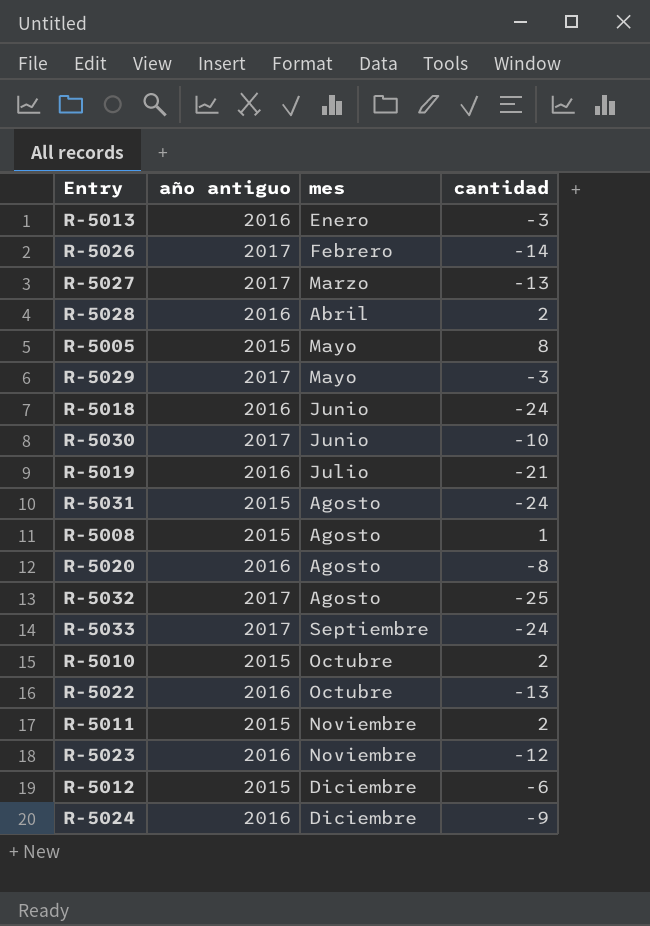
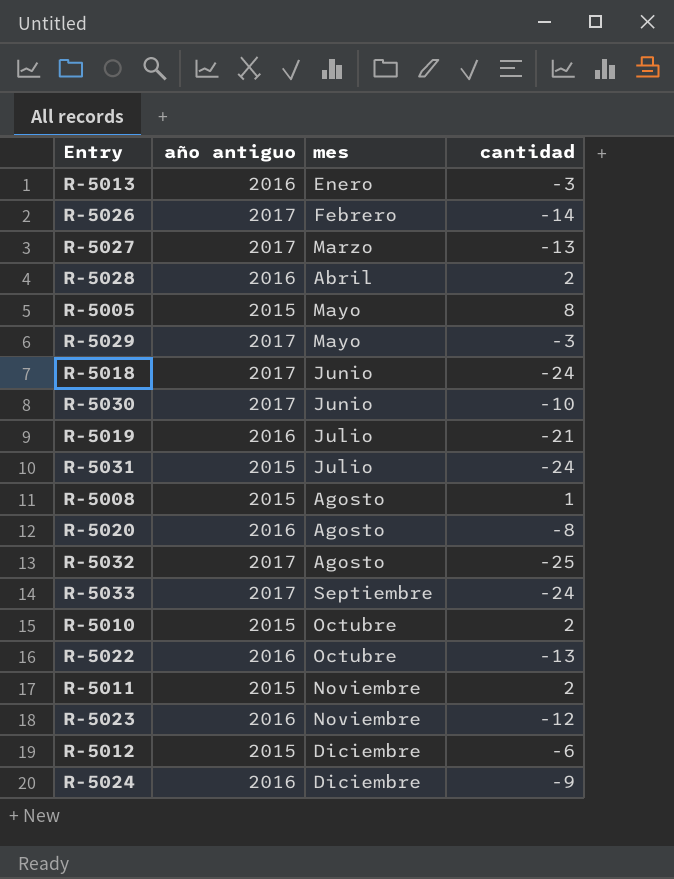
R-5018 | año antiguo: 2016 -> 2017
R-5031 | mes: Agosto -> Julio

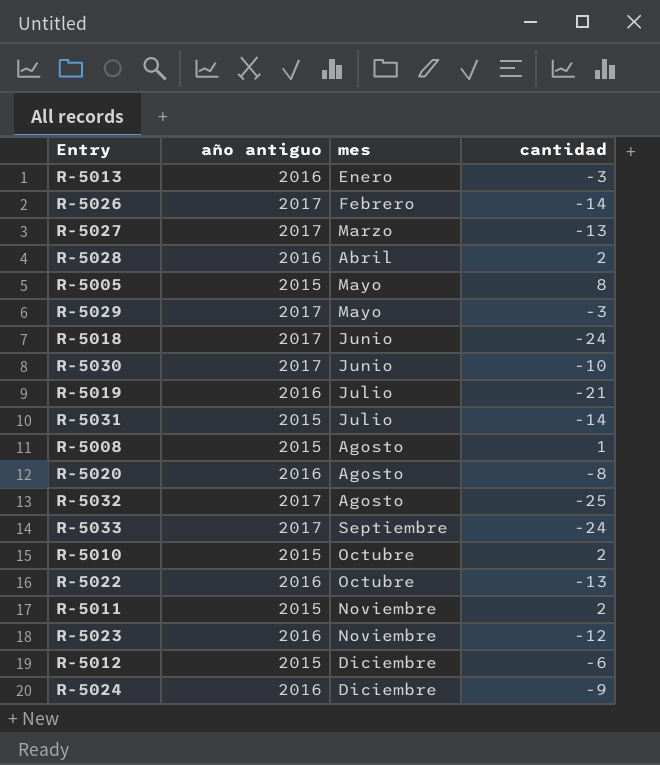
R-5031 | cantidad: -24 -> -14

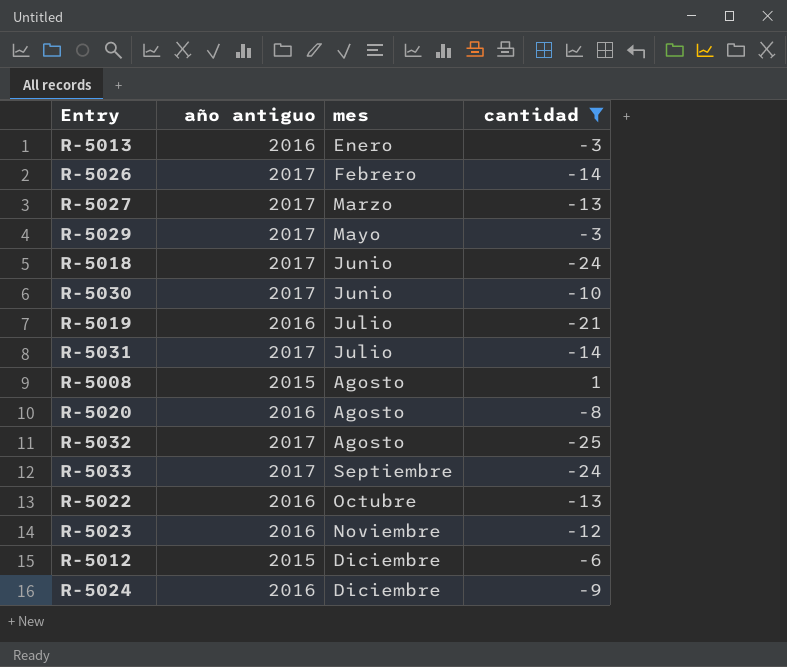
filter: none -> cantidad <= 1
R-5031 | año antiguo: 2015 -> 2017

